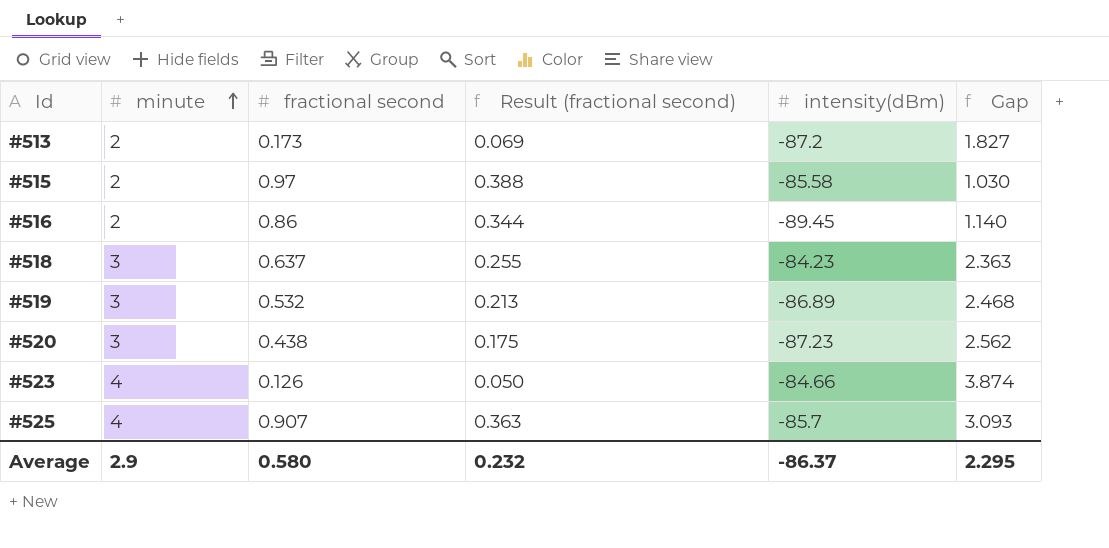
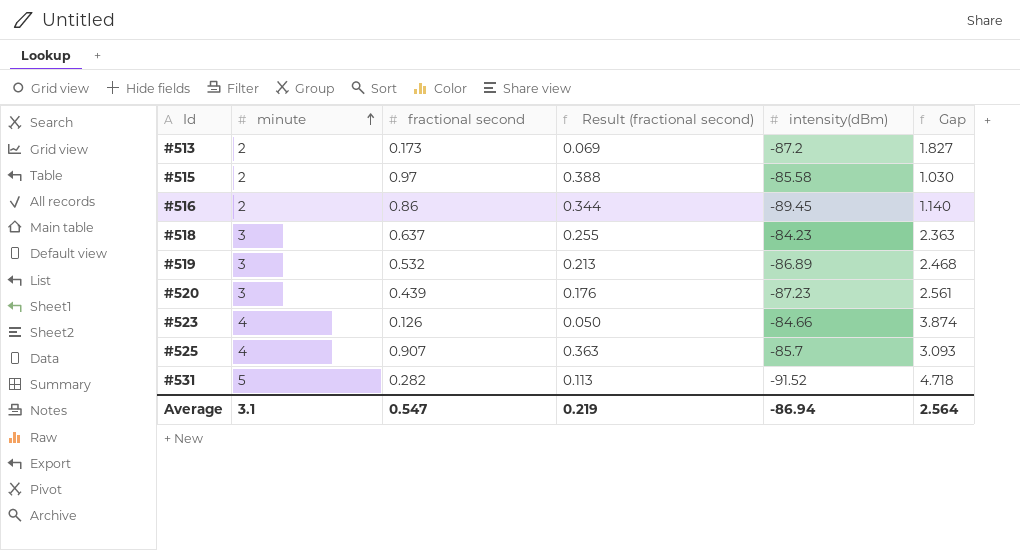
#520 | fractional second: 0.438 -> 0.439
#520 | Result (fractional second): 0.175 -> 0.176
#520 | Gap: 2.562 -> 2.561
row #531: none -> 5 | 0.282 | 0.113 | -91.52 | 4.718
Average | minute: 2.9 -> 3.1
Average | fractional second: 0.580 -> 0.547
Average | Result (fractional second): 0.232 -> 0.219
Average | intensity(dBm): -86.37 -> -86.94
Average | Gap: 2.295 -> 2.564

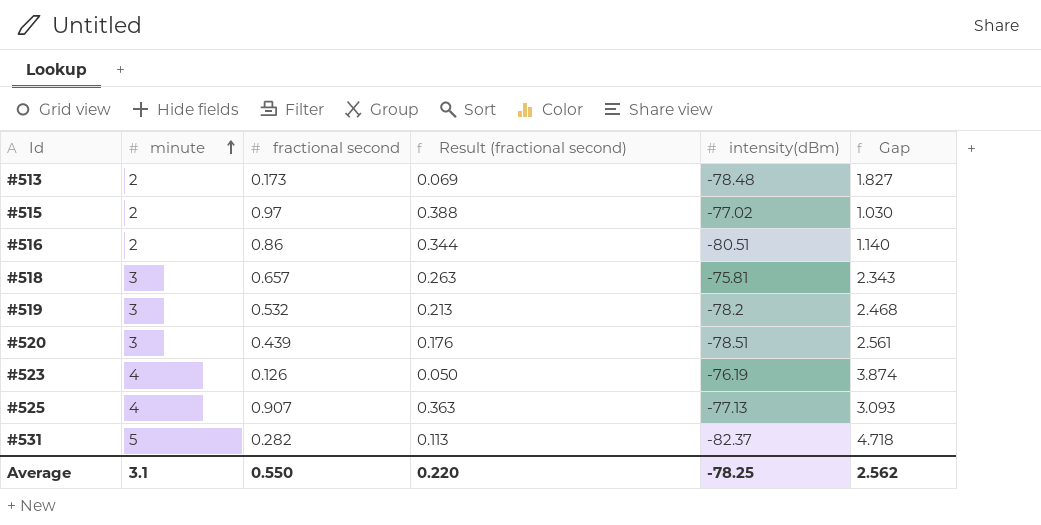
#513 | intensity(dBm): -87.2 -> -78.48
#515 | intensity(dBm): -85.58 -> -77.02
#516 | intensity(dBm): -89.45 -> -80.51
#518 | fractional second: 0.637 -> 0.657
#518 | Result (fractional second): 0.255 -> 0.263
#518 | intensity(dBm): -84.23 -> -75.81
#518 | Gap: 2.363 -> 2.343
#519 | intensity(dBm): -86.89 -> -78.2
#520 | intensity(dBm): -87.23 -> -78.51
#523 | intensity(dBm): -84.66 -> -76.19
#525 | intensity(dBm): -85.7 -> -77.13
#531 | intensity(dBm): -91.52 -> -82.37
Average | fractional second: 0.547 -> 0.550
Average | Result (fractional second): 0.219 -> 0.220
Average | intensity(dBm): -86.94 -> -78.25
Average | Gap: 2.564 -> 2.562

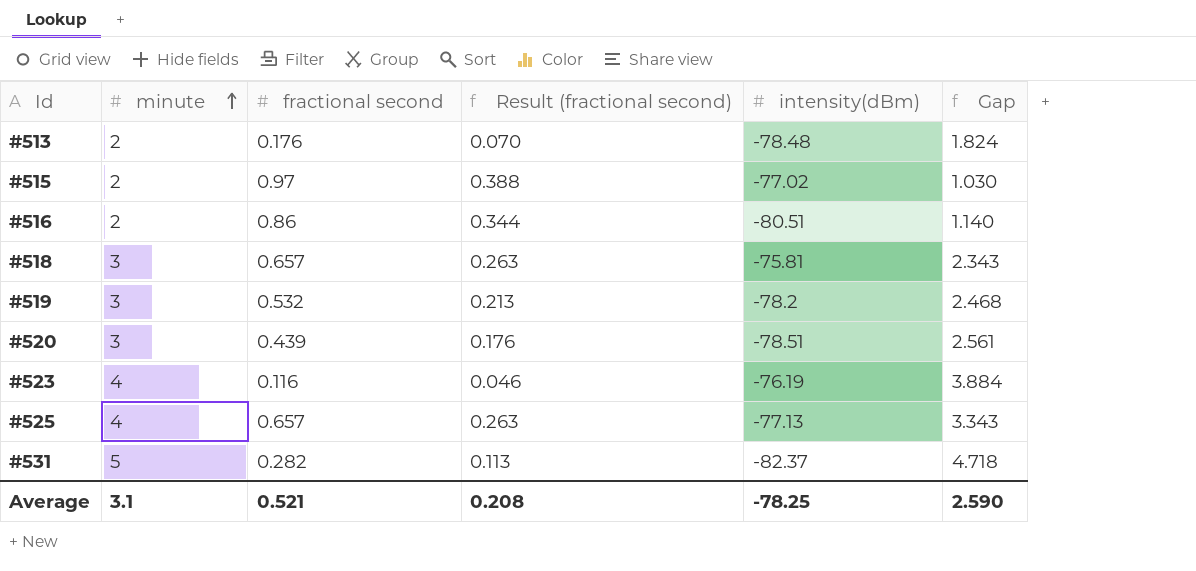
#513 | fractional second: 0.173 -> 0.176
#513 | Result (fractional second): 0.069 -> 0.070
#513 | Gap: 1.827 -> 1.824
#523 | fractional second: 0.126 -> 0.116
#523 | Result (fractional second): 0.050 -> 0.046
#523 | Gap: 3.874 -> 3.884
#525 | fractional second: 0.907 -> 0.657
#525 | Result (fractional second): 0.363 -> 0.263
#525 | Gap: 3.093 -> 3.343
Average | fractional second: 0.550 -> 0.521
Average | Result (fractional second): 0.220 -> 0.208
Average | Gap: 2.562 -> 2.590

